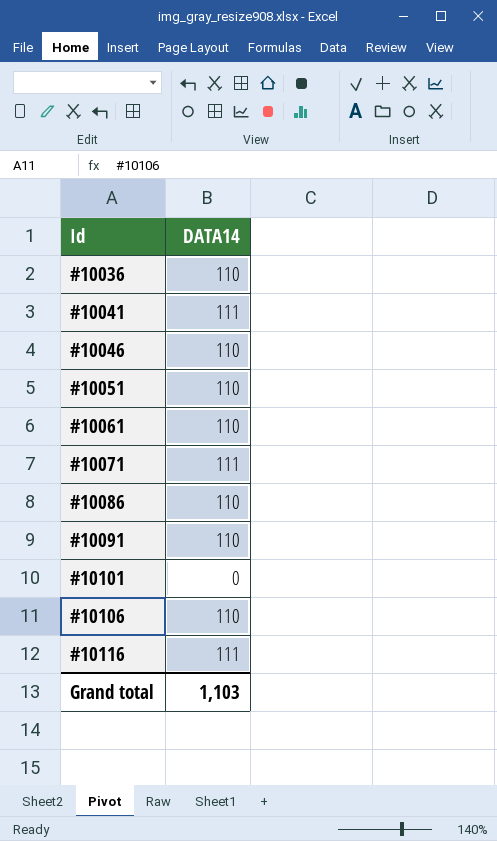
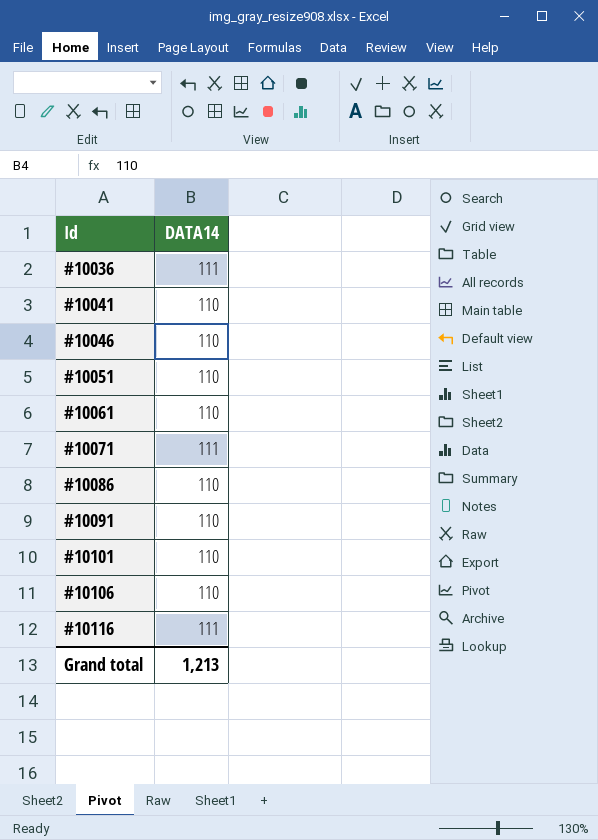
#10036 | DATA14: 110 -> 111
#10041 | DATA14: 111 -> 110
#10101 | DATA14: 0 -> 110
Grand total | DATA14: 1,103 -> 1,213

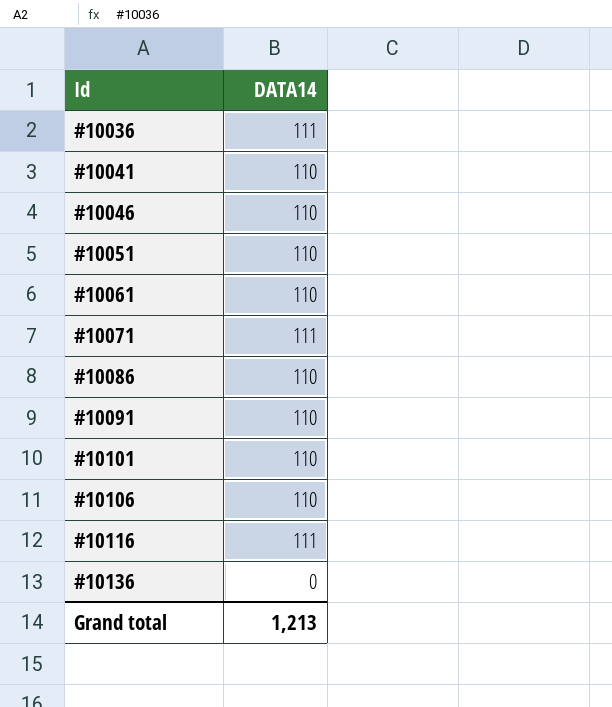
row #10136: none -> 0

